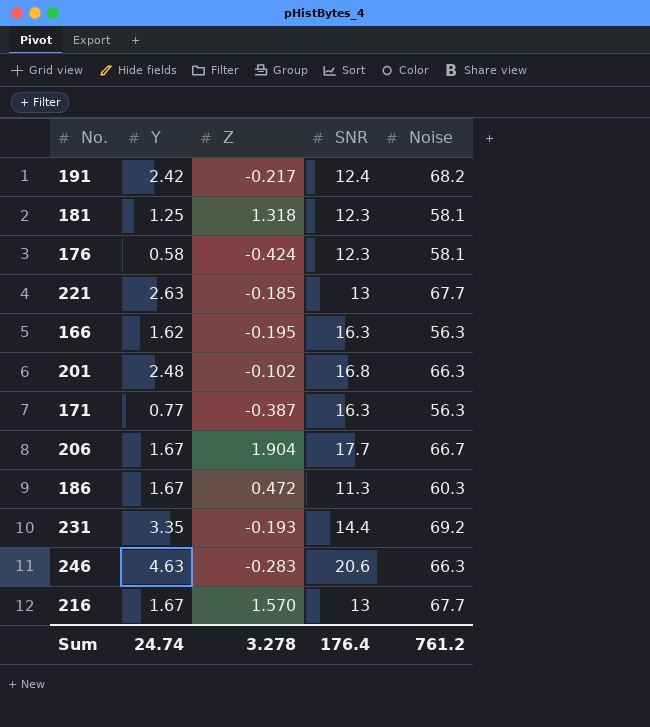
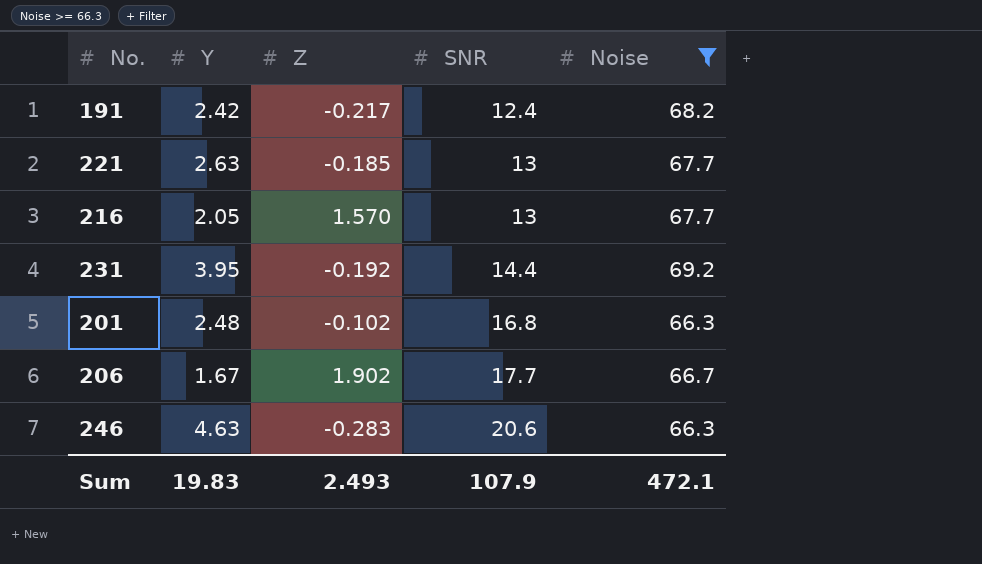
filter: none -> Noise >= 66.3
row order: none -> SNR ascending
216 | Y: 1.67 -> 2.05
231 | Y: 3.35 -> 3.95
231 | Z: -0.193 -> -0.192
206 | Z: 1.904 -> 1.902
Sum | Y: 24.74 -> 19.83
Sum | Z: 3.278 -> 2.493
Sum | SNR: 176.4 -> 107.9
Sum | Noise: 761.2 -> 472.1

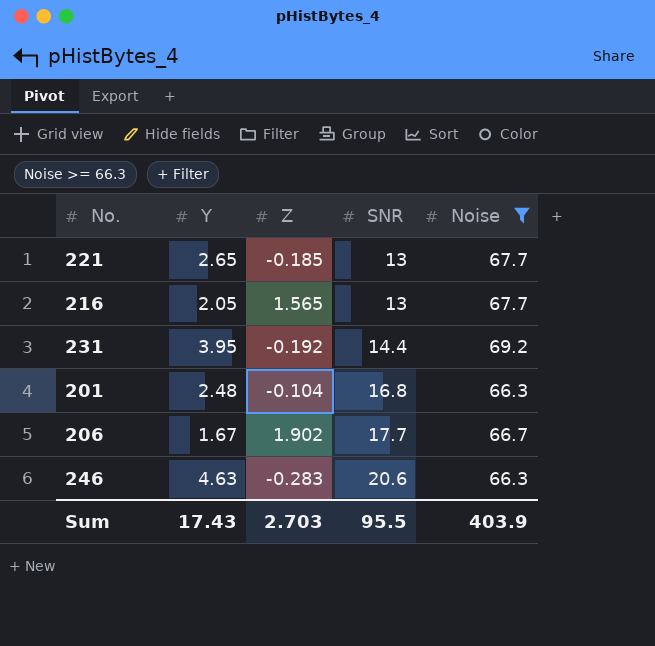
row 191: 2.42 | -0.217 | 12.4 | 68.2 -> none
221 | Y: 2.63 -> 2.65
216 | Z: 1.570 -> 1.565
201 | Z: -0.102 -> -0.104
Sum | Y: 19.83 -> 17.43
Sum | Z: 2.493 -> 2.703
Sum | SNR: 107.9 -> 95.5
Sum | Noise: 472.1 -> 403.9

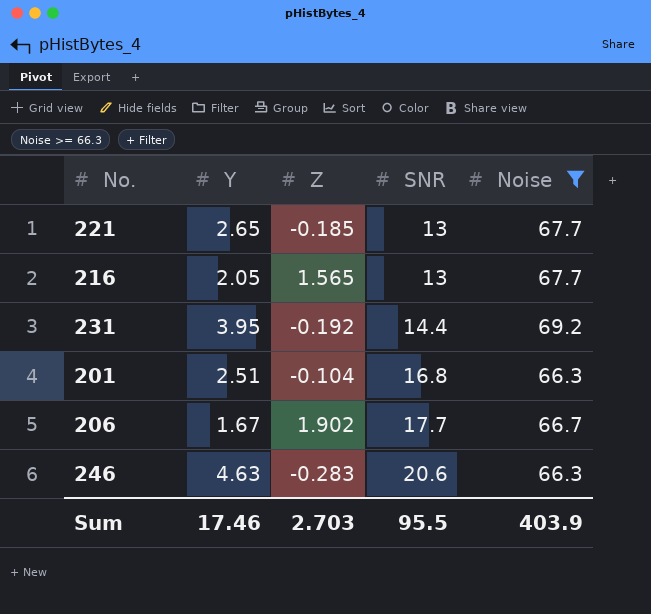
201 | Y: 2.48 -> 2.51
Sum | Y: 17.43 -> 17.46

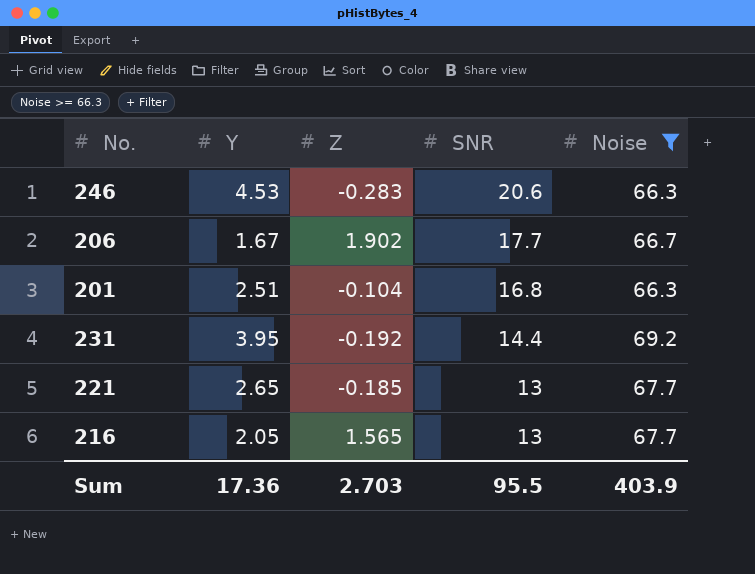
row order: SNR ascending -> SNR descending
246 | Y: 4.63 -> 4.53
Sum | Y: 17.46 -> 17.36

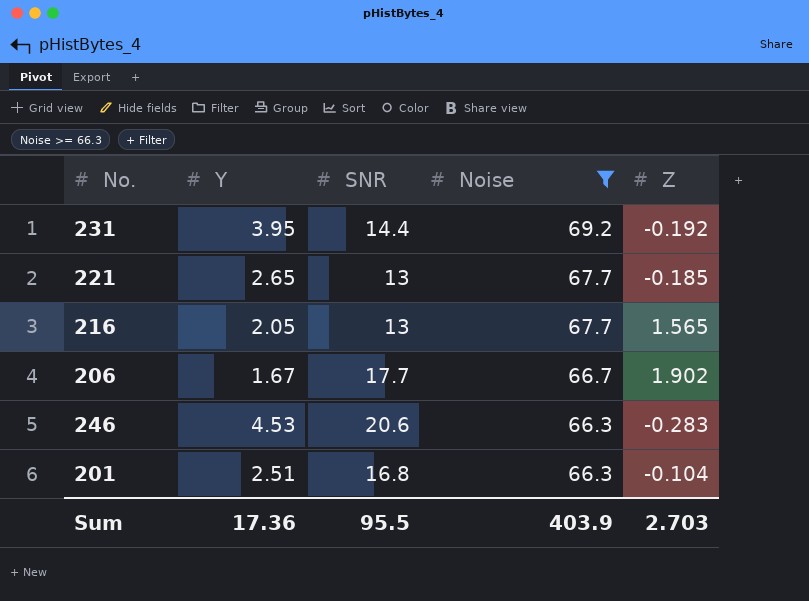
row order: SNR descending -> Noise descending
column Z | position: 3 -> 5

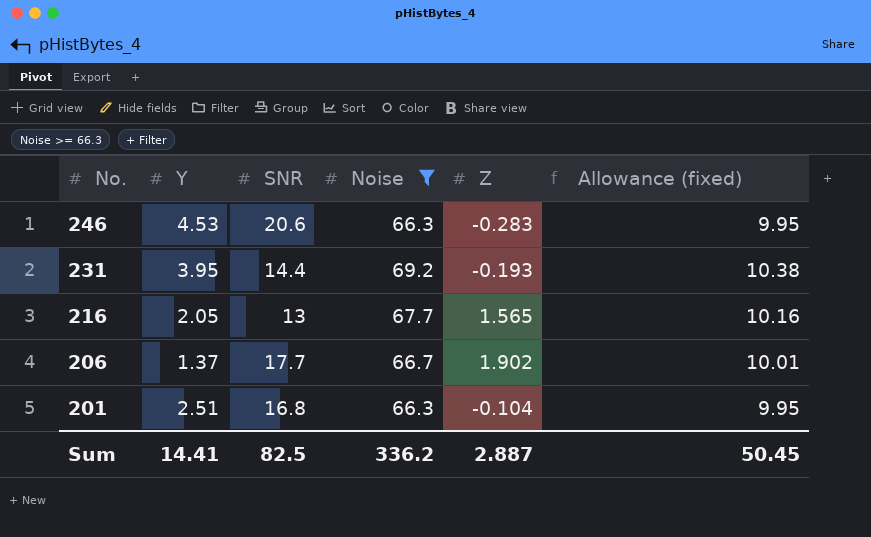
row order: Noise descending -> No. descending
column Allowance (fixed) | formula: none -> [Noise] * 0.15
row 221: 2.65 | 13 | 67.7 | -0.185 -> none
231 | Z: -0.192 -> -0.193
206 | Y: 1.67 -> 1.37
Sum | Y: 17.36 -> 14.41
Sum | SNR: 95.5 -> 82.5
Sum | Noise: 403.9 -> 336.2
Sum | Z: 2.703 -> 2.887

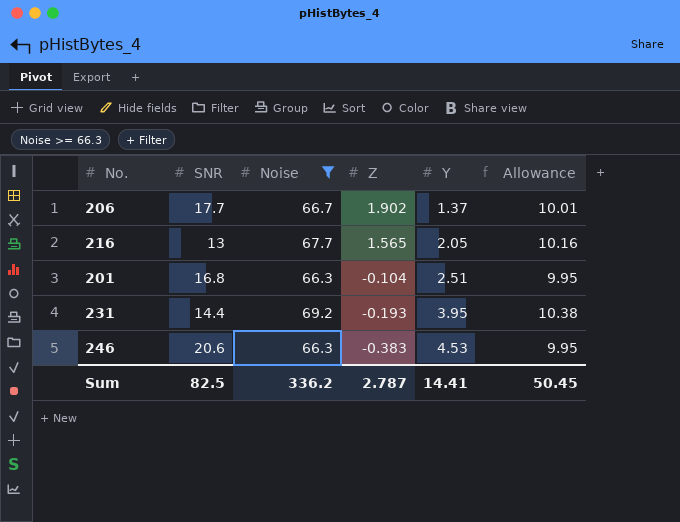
row order: No. descending -> Z descending
column Y | position: 2 -> 5
column name: Allowance (fixed) -> Allowance
246 | Z: -0.283 -> -0.383
Sum | Z: 2.887 -> 2.787

